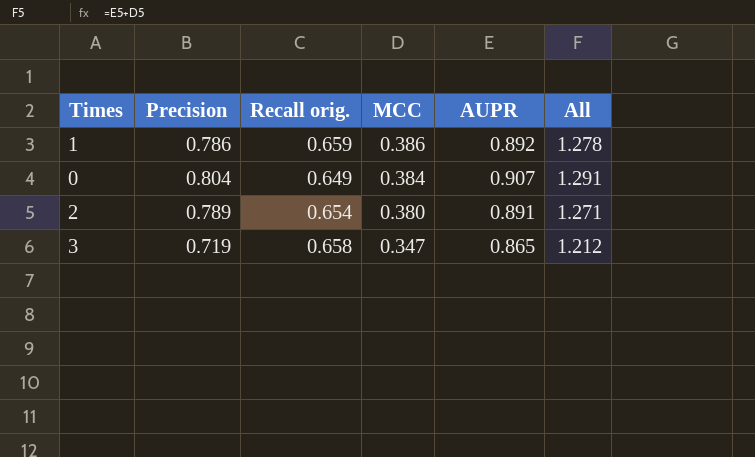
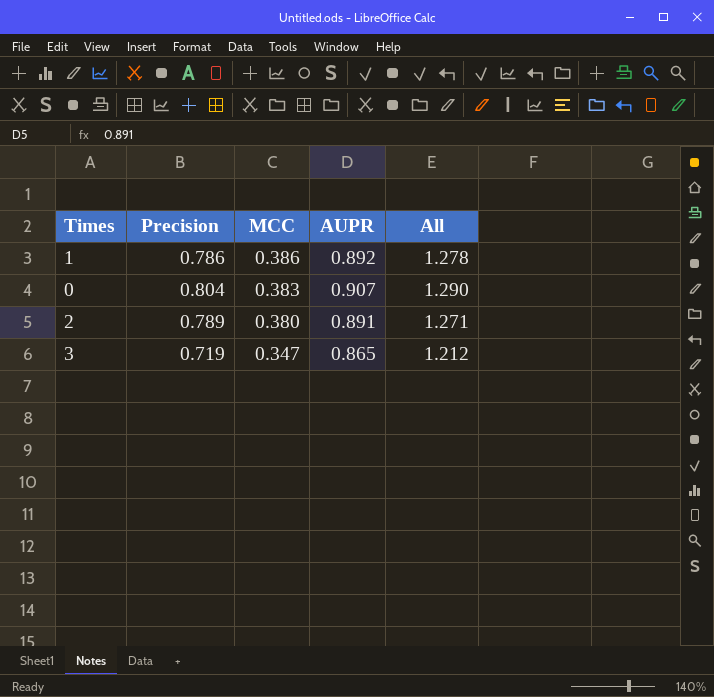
column Recall orig. | position: 3 -> none
0 | MCC: 0.384 -> 0.383
0 | All: 1.291 -> 1.290

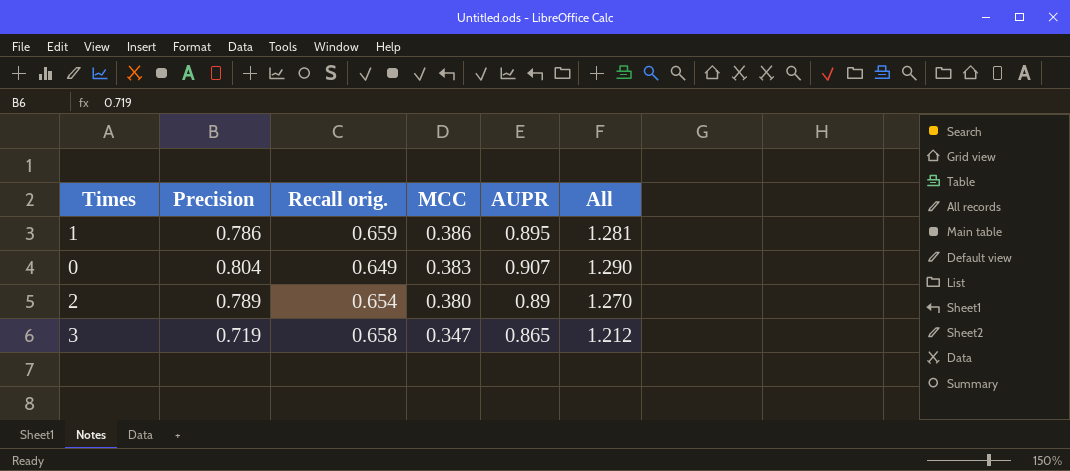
column Recall orig. | position: none -> 3
1 | AUPR: 0.892 -> 0.895
1 | All: 1.278 -> 1.281
2 | AUPR: 0.891 -> 0.89
2 | All: 1.271 -> 1.270

